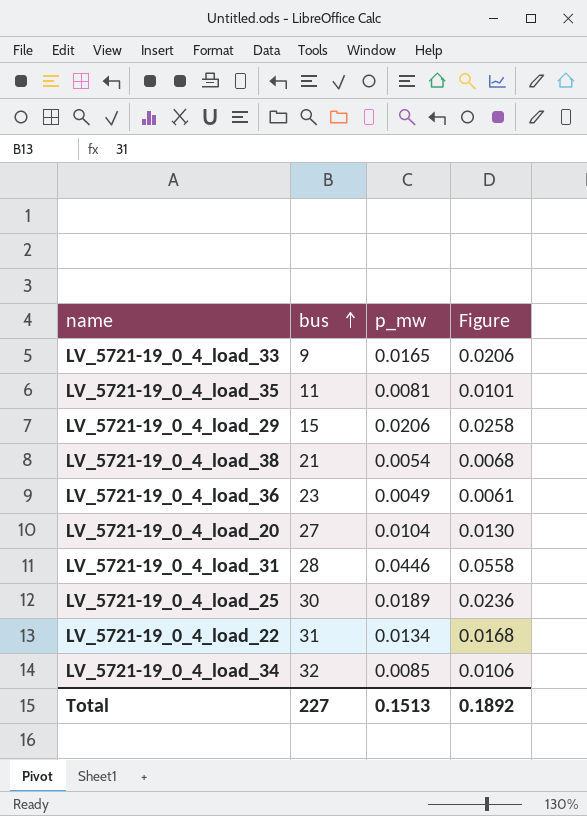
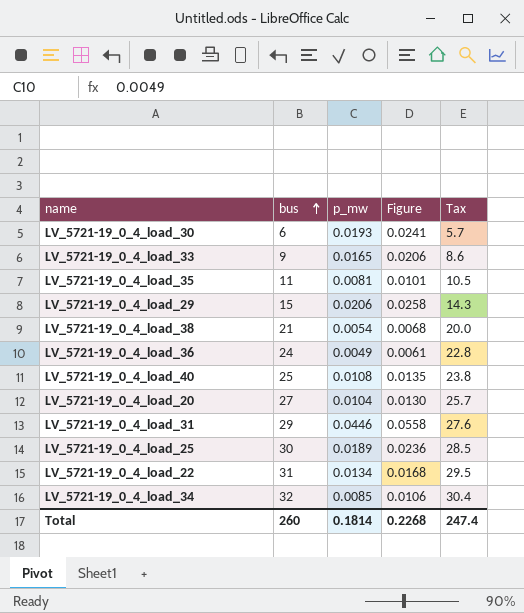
column Tax | formula: none -> [bus] * 0.95
row LV_5721-19_0_4_load_30: none -> 6 | 0.0193 | 0.0241 | 5.7
LV_5721-19_0_4_load_36 | bus: 23 -> 24
row LV_5721-19_0_4_load_40: none -> 25 | 0.0108 | 0.0135 | 23.8
LV_5721-19_0_4_load_31 | bus: 28 -> 29
Total | bus: 227 -> 260
Total | p_mw: 0.1513 -> 0.1814
Total | Figure: 0.1892 -> 0.2268

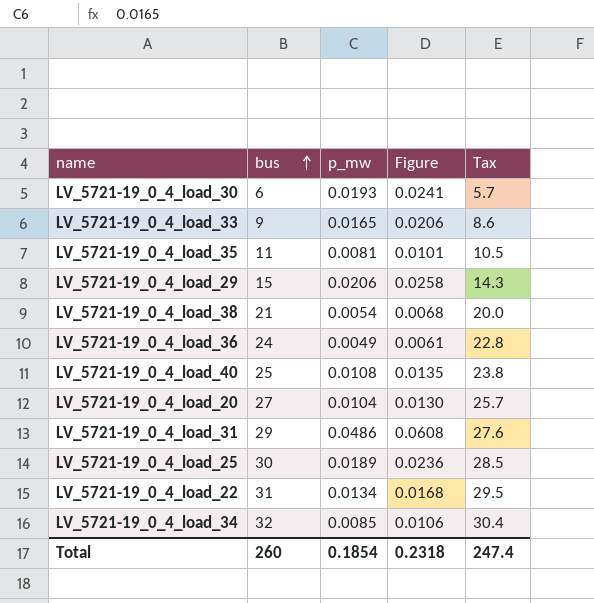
LV_5721-19_0_4_load_31 | p_mw: 0.0446 -> 0.0486
LV_5721-19_0_4_load_31 | Figure: 0.0558 -> 0.0608
Total | p_mw: 0.1814 -> 0.1854
Total | Figure: 0.2268 -> 0.2318

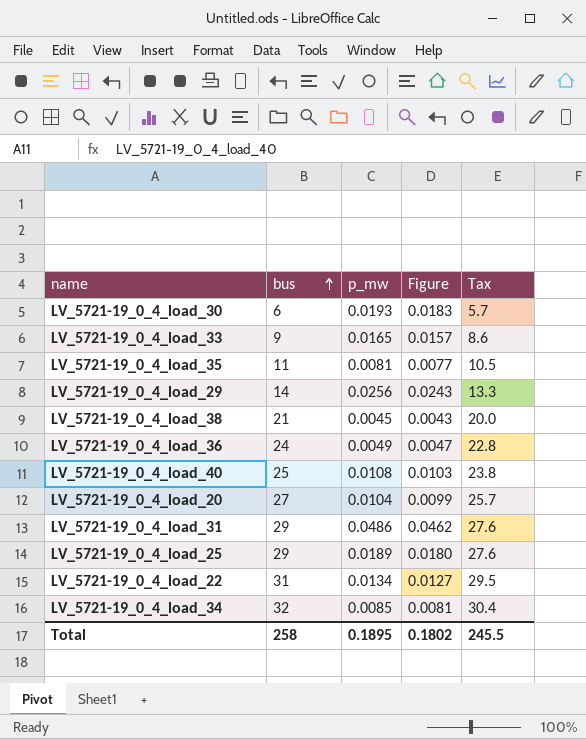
column Figure | formula: [p_mw] * 1.25 -> [p_mw] * 0.95
LV_5721-19_0_4_load_29 | bus: 15 -> 14
LV_5721-19_0_4_load_29 | p_mw: 0.0206 -> 0.0256
LV_5721-19_0_4_load_29 | Tax: 14.3 -> 13.3
LV_5721-19_0_4_load_38 | p_mw: 0.0054 -> 0.0045
LV_5721-19_0_4_load_25 | bus: 30 -> 29
LV_5721-19_0_4_load_25 | Tax: 28.5 -> 27.6
Total | bus: 260 -> 258
Total | p_mw: 0.1854 -> 0.1895
Total | Figure: 0.2318 -> 0.1802
Total | Tax: 247.4 -> 245.5

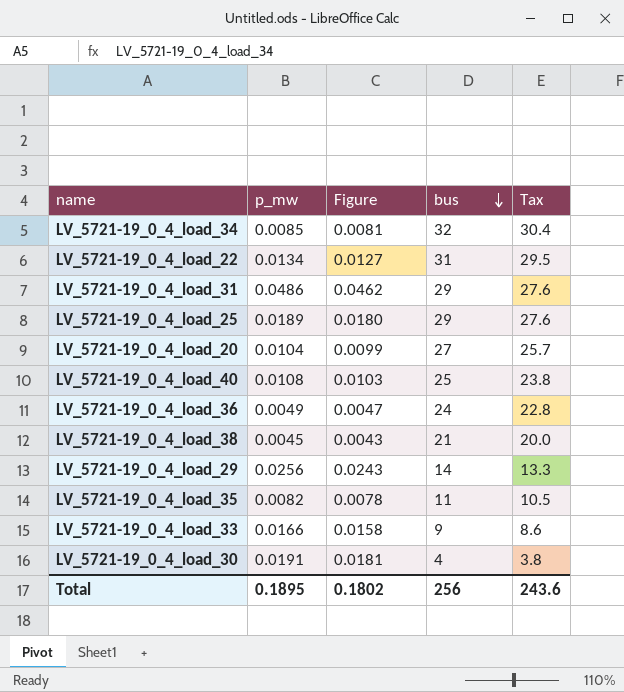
row order: bus ascending -> bus descending
column bus | position: 2 -> 4
LV_5721-19_0_4_load_35 | p_mw: 0.0081 -> 0.0082
LV_5721-19_0_4_load_35 | Figure: 0.0077 -> 0.0078
LV_5721-19_0_4_load_33 | p_mw: 0.0165 -> 0.0166
LV_5721-19_0_4_load_33 | Figure: 0.0157 -> 0.0158
LV_5721-19_0_4_load_30 | p_mw: 0.0193 -> 0.0191
LV_5721-19_0_4_load_30 | Figure: 0.0183 -> 0.0181
LV_5721-19_0_4_load_30 | bus: 6 -> 4
LV_5721-19_0_4_load_30 | Tax: 5.7 -> 3.8
Total | bus: 258 -> 256
Total | Tax: 245.5 -> 243.6

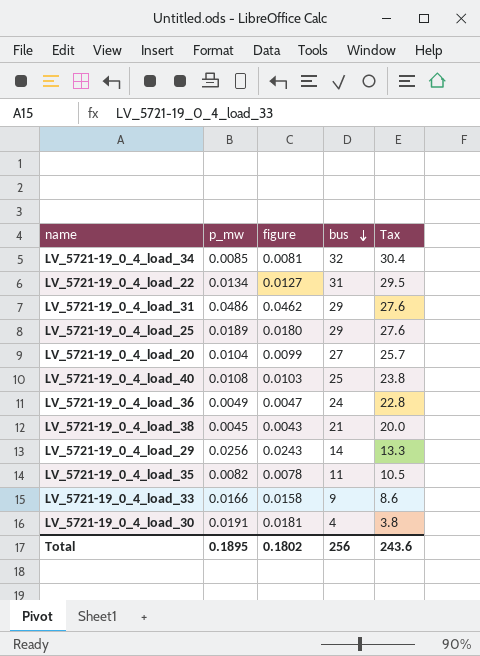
column name: Figure -> figure

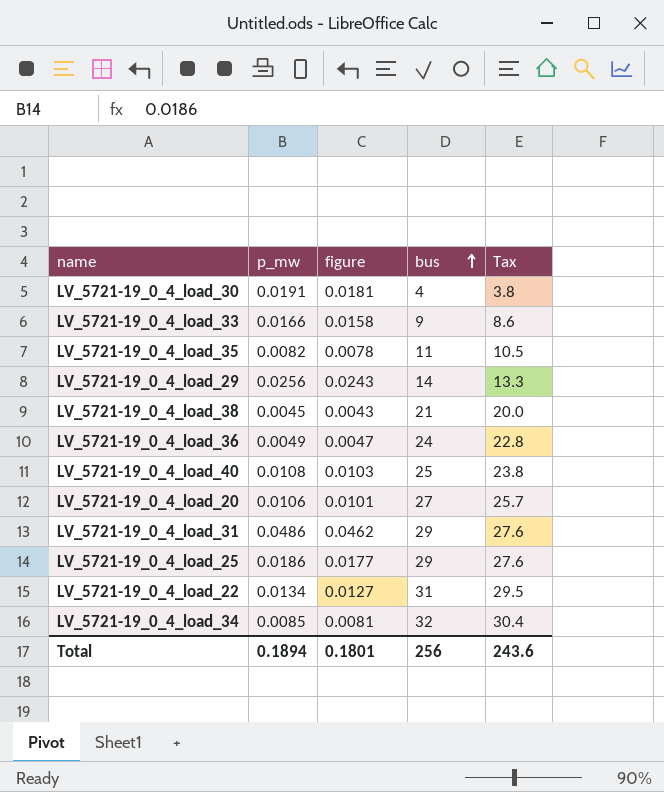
row order: bus descending -> bus ascending
LV_5721-19_0_4_load_20 | p_mw: 0.0104 -> 0.0106
LV_5721-19_0_4_load_20 | figure: 0.0099 -> 0.0101
LV_5721-19_0_4_load_25 | p_mw: 0.0189 -> 0.0186
LV_5721-19_0_4_load_25 | figure: 0.0180 -> 0.0177
Total | p_mw: 0.1895 -> 0.1894
Total | figure: 0.1802 -> 0.1801

